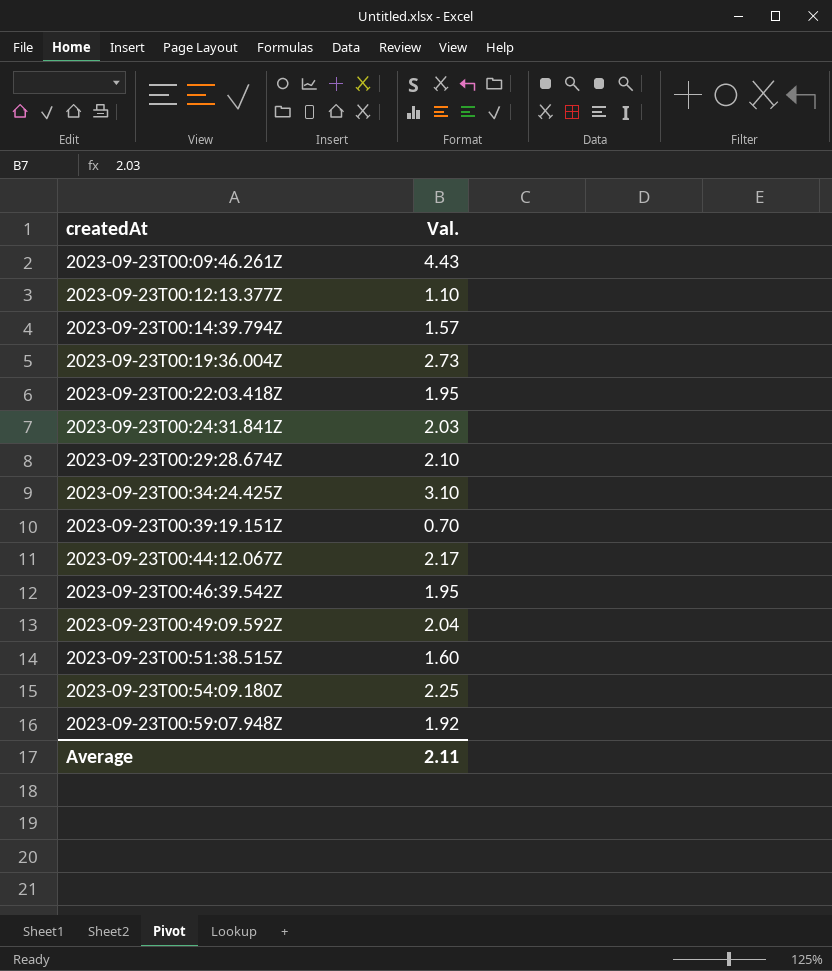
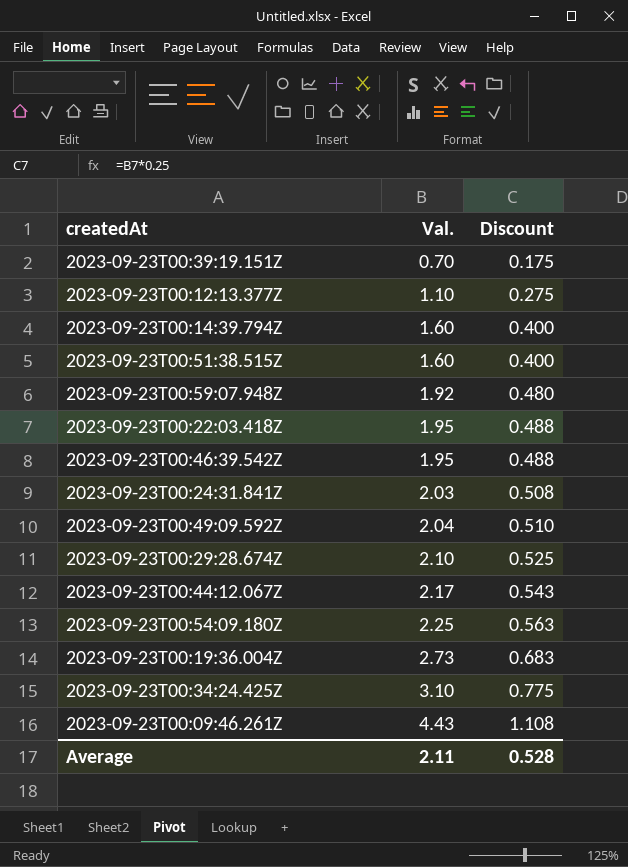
row order: createdAt ascending -> Val. ascending
column Discount | formula: none -> [Val.] * 0.25
2023-09-23T00:14:39.794Z | Val.: 1.57 -> 1.60

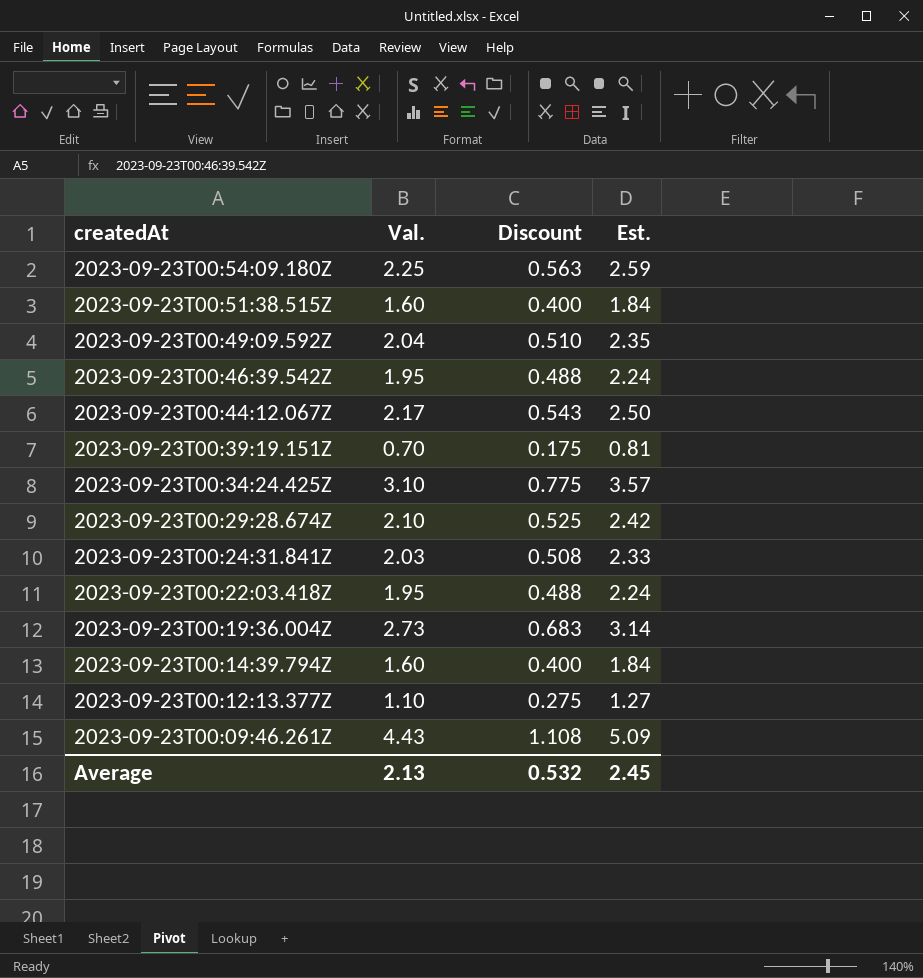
row order: Val. ascending -> createdAt descending
column Est. | formula: none -> [Val.] * 1.15
row 2023-09-23T00:59:07.948Z: 1.92 | 0.480 -> none
Average | Val.: 2.11 -> 2.13
Average | Discount: 0.528 -> 0.532

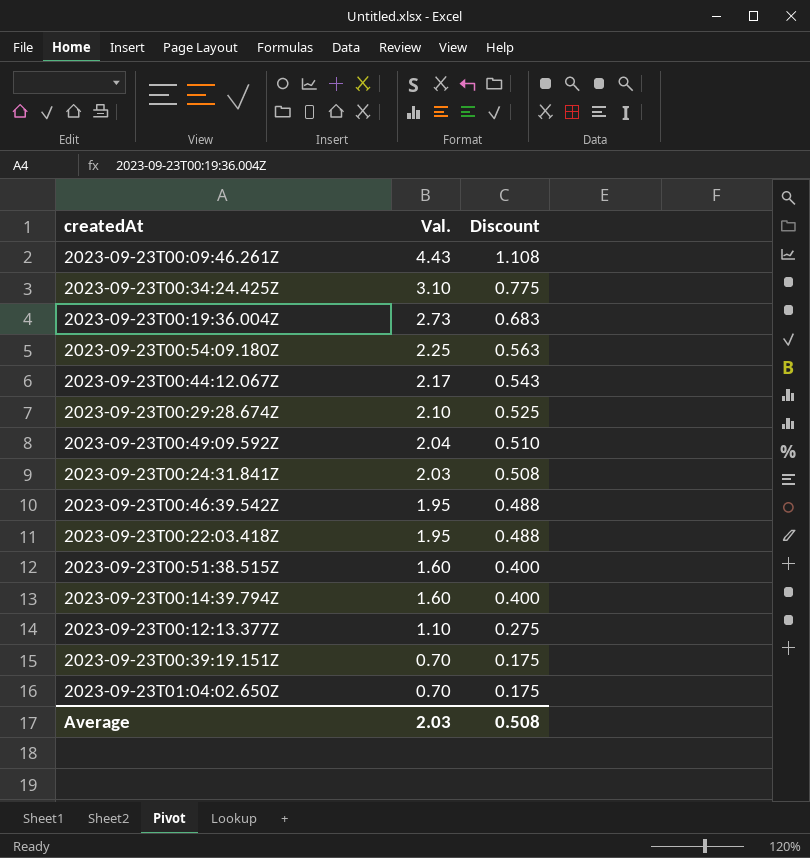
row order: createdAt descending -> Val. descending
column Est. | formula: [Val.] * 1.15 -> none
row 2023-09-23T01:04:02.650Z: none -> 0.70 | 0.175
Average | Val.: 2.13 -> 2.03
Average | Discount: 0.532 -> 0.508

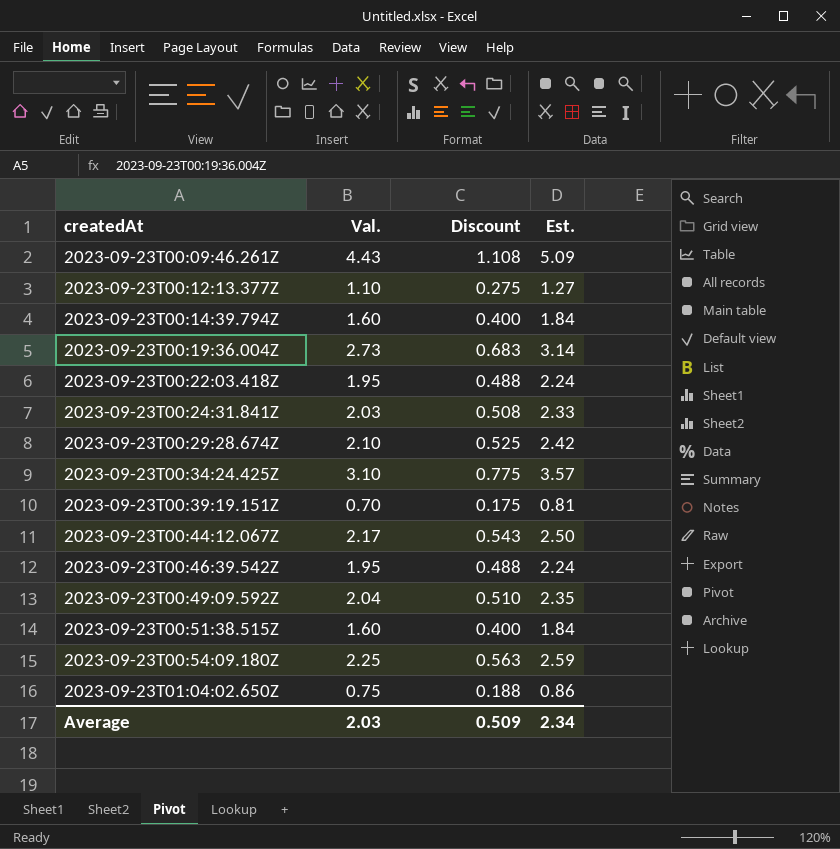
row order: Val. descending -> createdAt ascending
column Est. | formula: none -> [Val.] * 1.15
2023-09-23T01:04:02.650Z | Val.: 0.70 -> 0.75
2023-09-23T01:04:02.650Z | Discount: 0.175 -> 0.188
Average | Discount: 0.508 -> 0.509

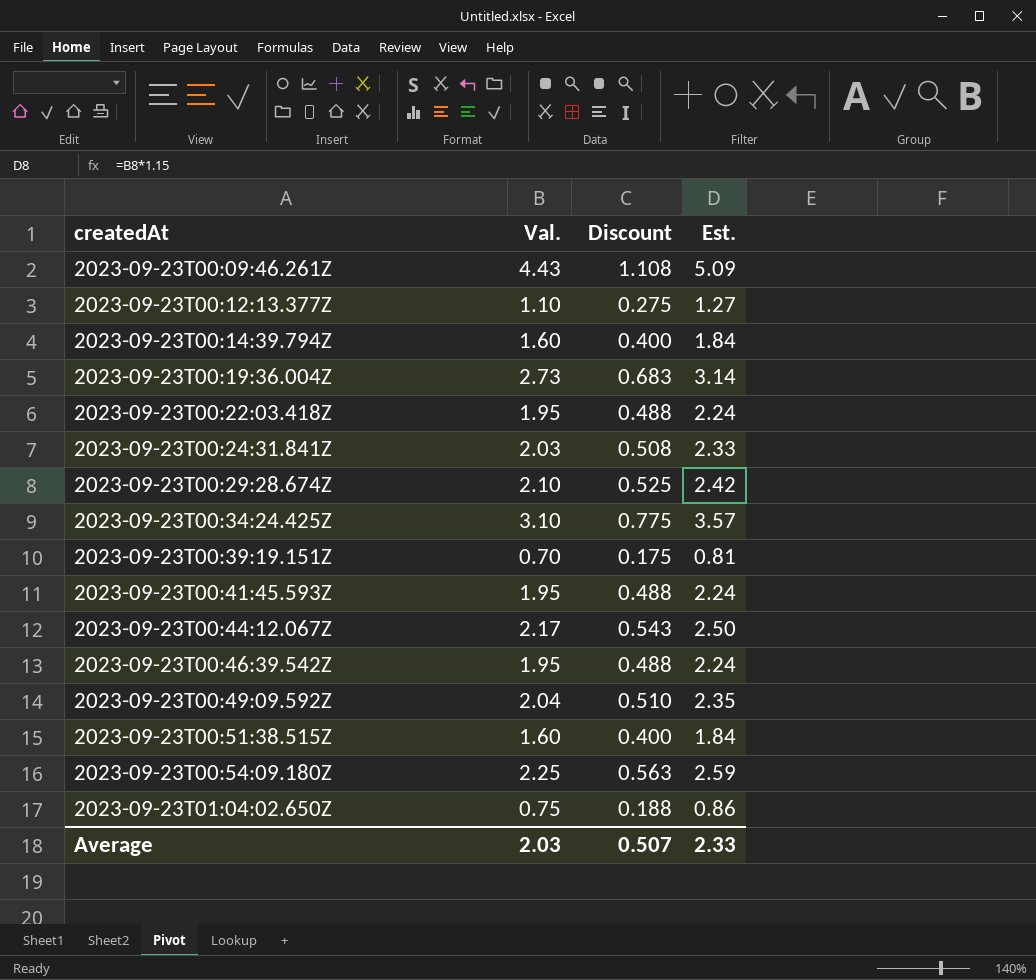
row 2023-09-23T00:41:45.593Z: none -> 1.95 | 0.488 | 2.24
Average | Discount: 0.509 -> 0.507
Average | Est.: 2.34 -> 2.33

